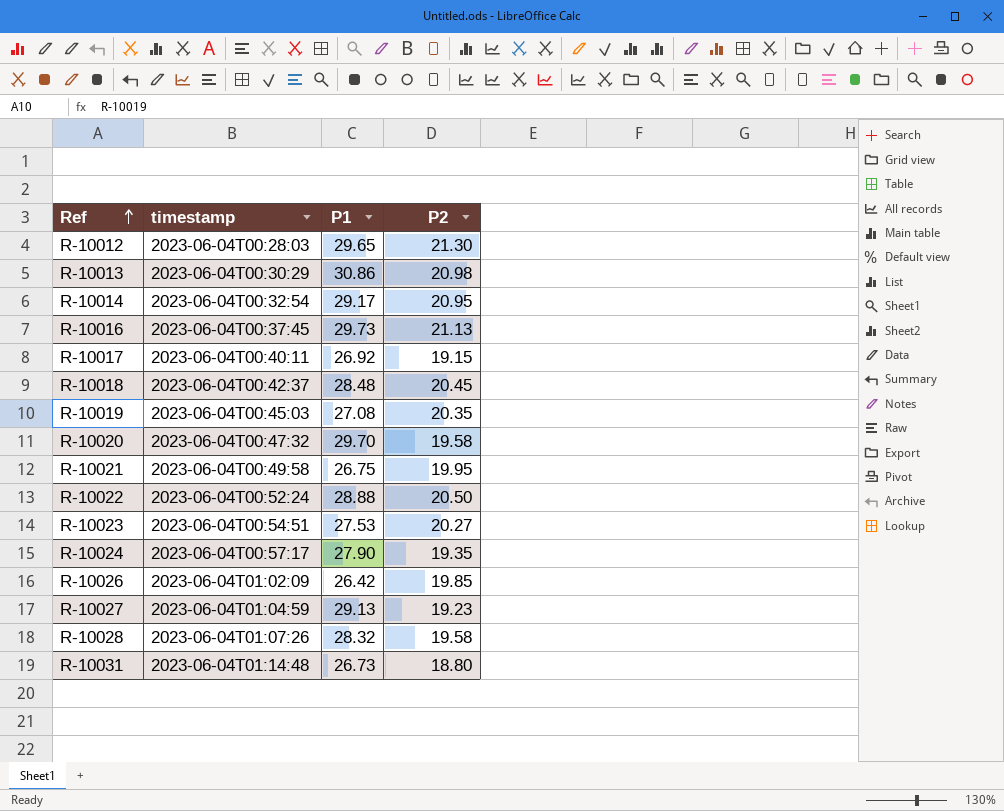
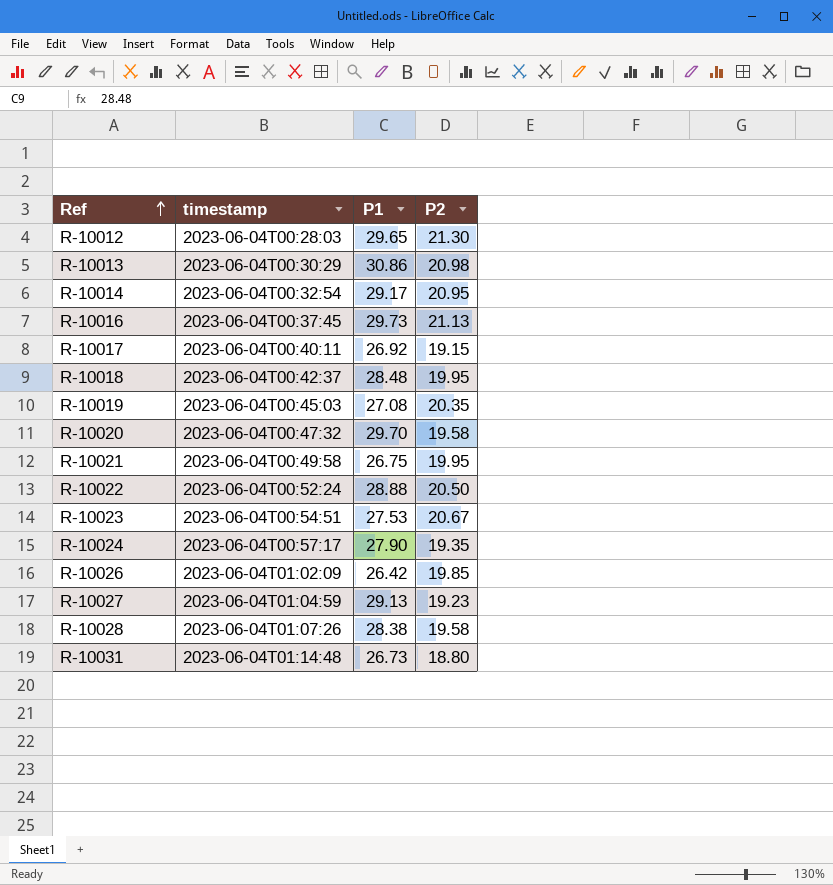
R-10018 | P2: 20.45 -> 19.95
R-10023 | P2: 20.27 -> 20.67
R-10028 | P1: 28.32 -> 28.38

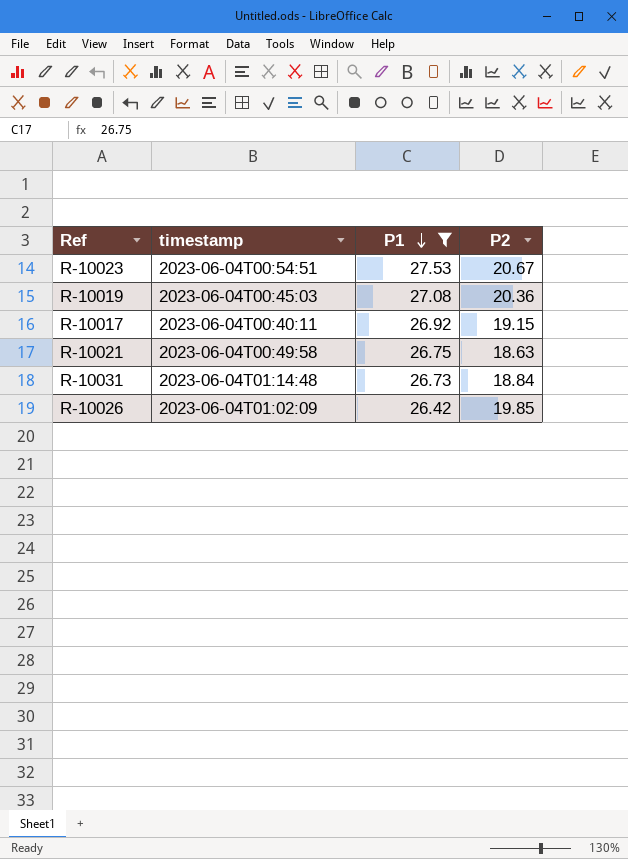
filter: none -> P1 <= 27.53
row order: Ref ascending -> P1 descending
R-10019 | P2: 20.35 -> 20.36
R-10021 | P2: 19.95 -> 18.63
R-10031 | P2: 18.80 -> 18.84

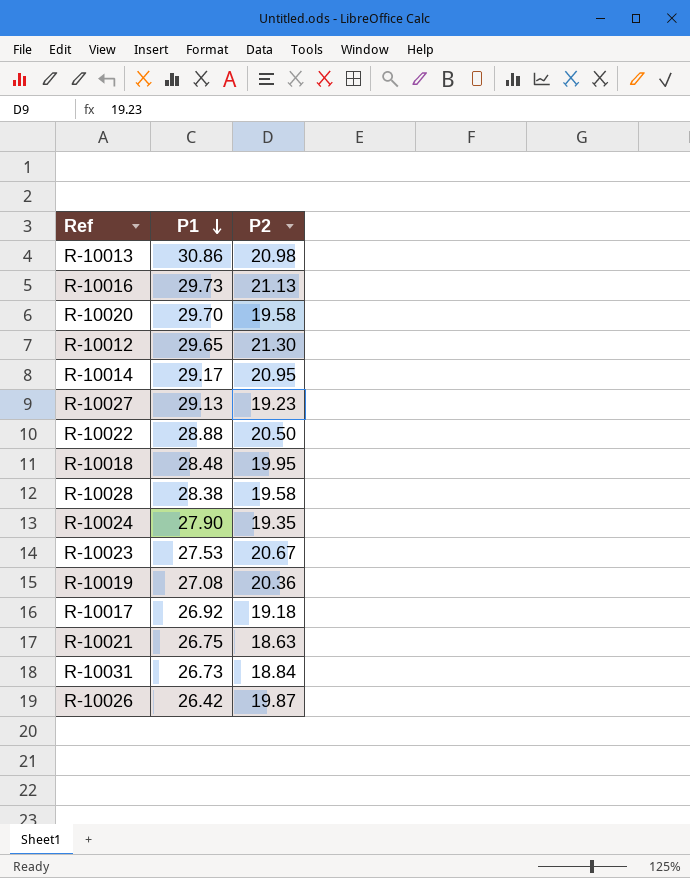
filter: P1 <= 27.53 -> none
column timestamp | position: 2 -> none
R-10017 | P2: 19.15 -> 19.18
R-10026 | P2: 19.85 -> 19.87

